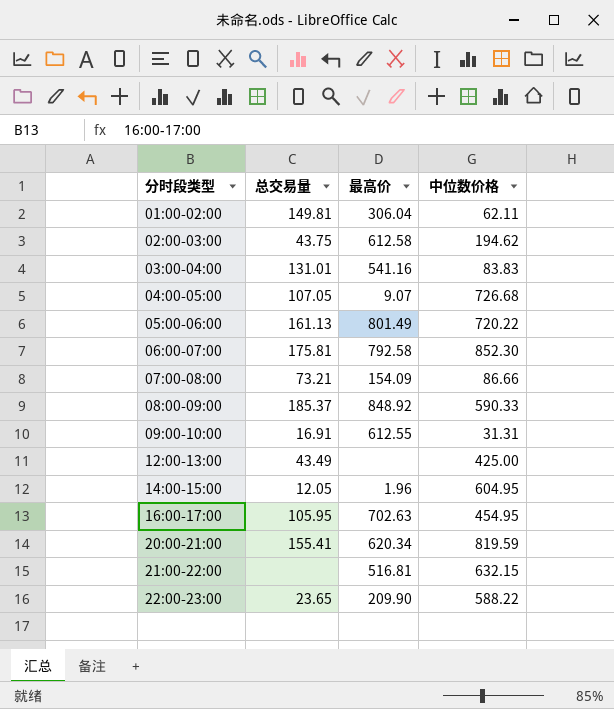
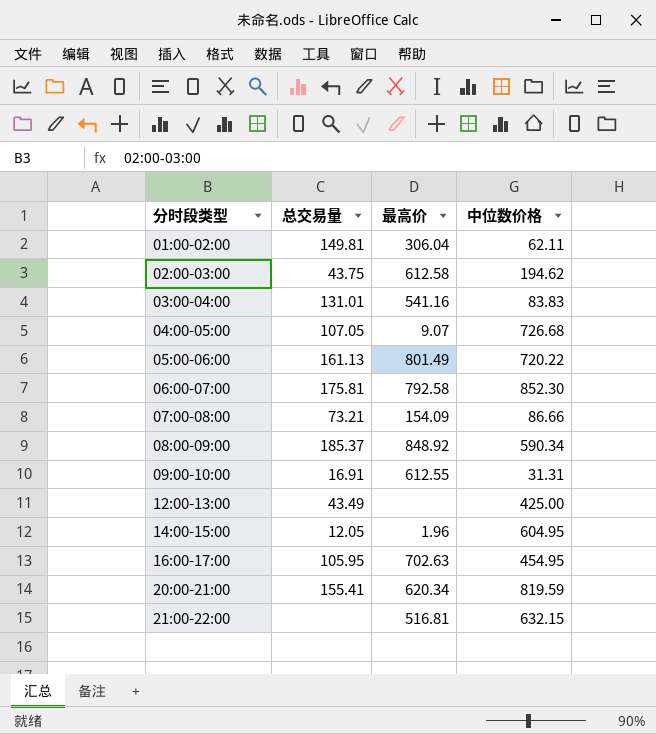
row 22:00-23:00: 23.65 | 209.90 | 588.22 -> none
08:00-09:00 | 中位数价格: 590.33 -> 590.34

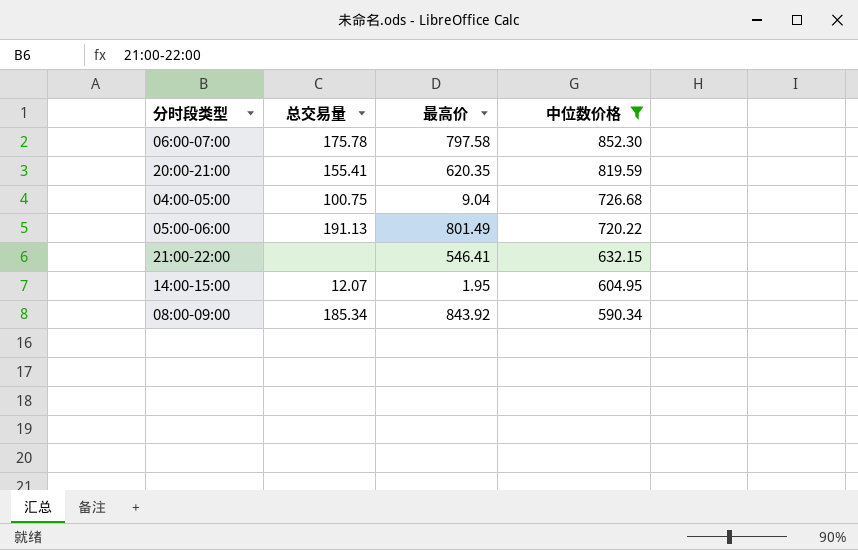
filter: none -> 中位数价格 >= 590.34
row order: 分时段类型 ascending -> 中位数价格 descending
06:00-07:00 | 总交易量: 175.81 -> 175.78
06:00-07:00 | 最高价: 792.58 -> 797.58
20:00-21:00 | 最高价: 620.34 -> 620.35
04:00-05:00 | 总交易量: 107.05 -> 100.75
04:00-05:00 | 最高价: 9.07 -> 9.04
05:00-06:00 | 总交易量: 161.13 -> 191.13
21:00-22:00 | 最高价: 516.81 -> 546.41
14:00-15:00 | 总交易量: 12.05 -> 12.07
14:00-15:00 | 最高价: 1.96 -> 1.95
08:00-09:00 | 总交易量: 185.37 -> 185.34
08:00-09:00 | 最高价: 848.92 -> 843.92

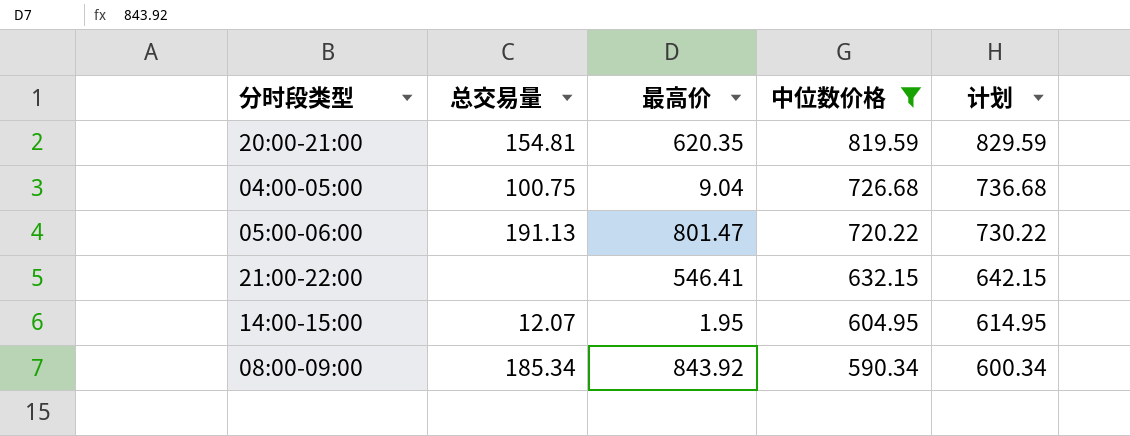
column 计划 | formula: none -> [中位数价格] + 10
row 06:00-07:00: 175.78 | 797.58 | 852.30 -> none
20:00-21:00 | 总交易量: 155.41 -> 154.81
05:00-06:00 | 最高价: 801.49 -> 801.47

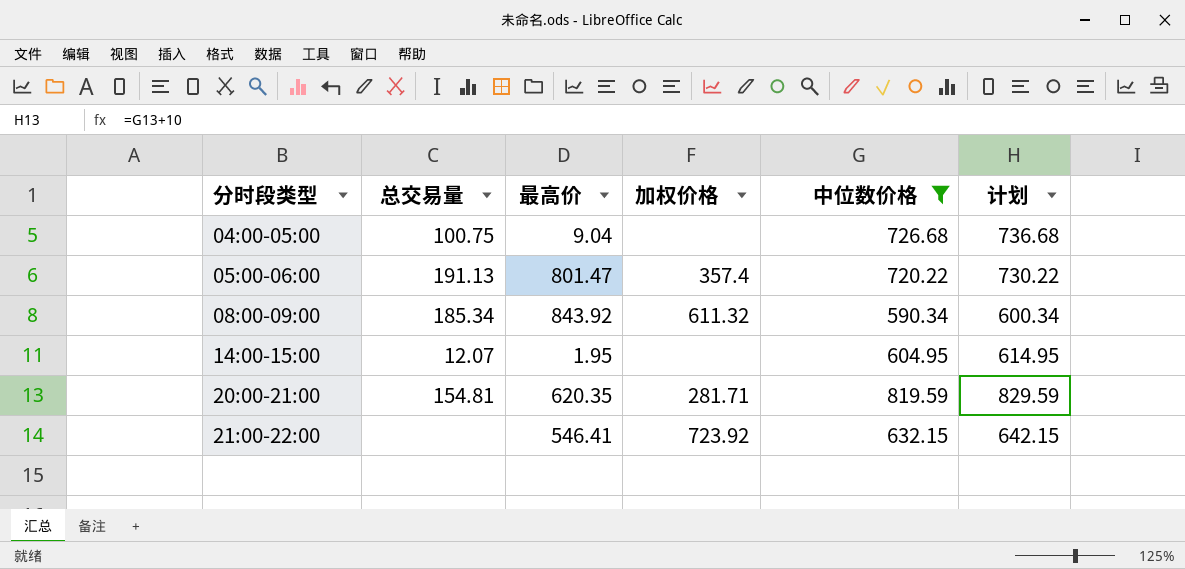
row order: 中位数价格 descending -> 分时段类型 ascending
column 加权价格 | position: none -> 4

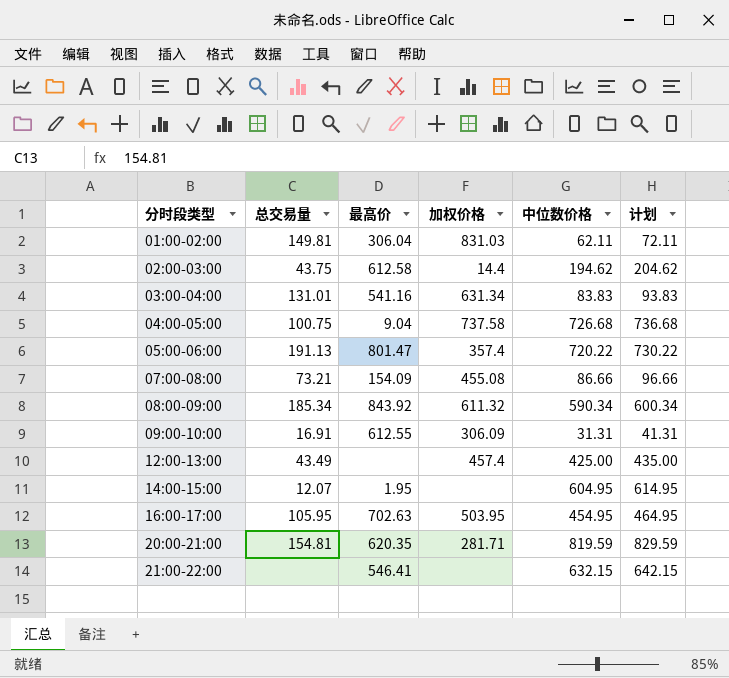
filter: 中位数价格 >= 590.34 -> none
04:00-05:00 | 加权价格: none -> 737.58
21:00-22:00 | 加权价格: 723.92 -> none

